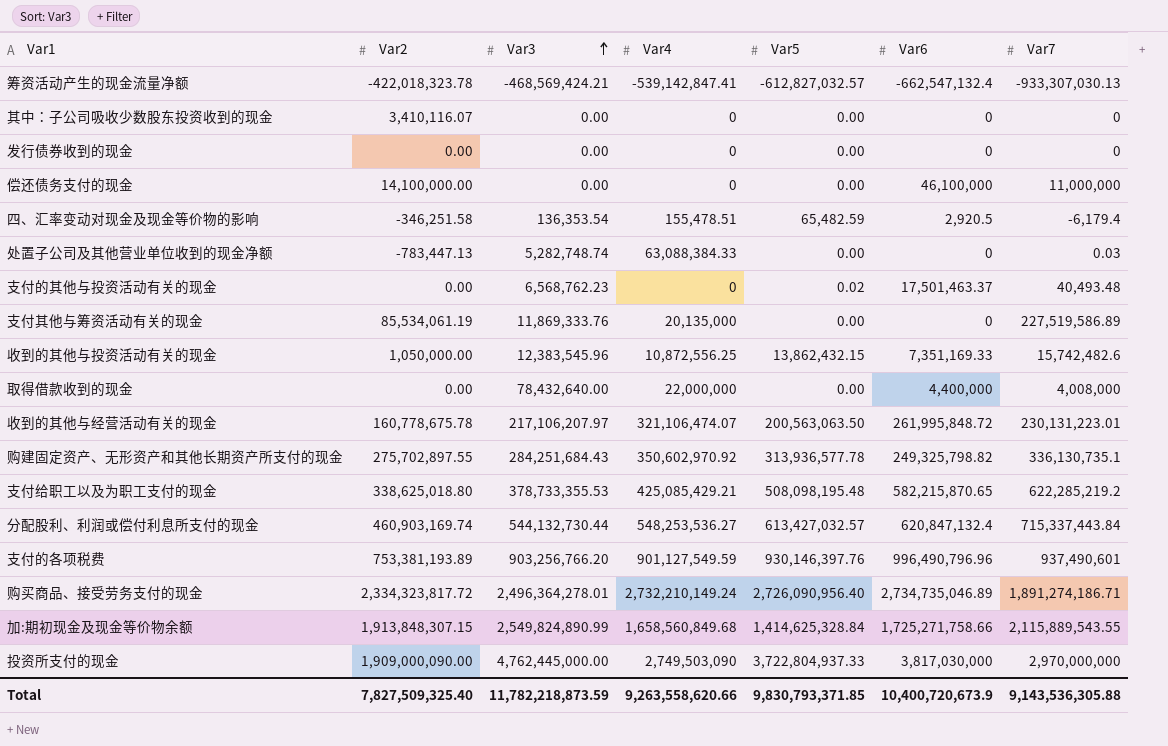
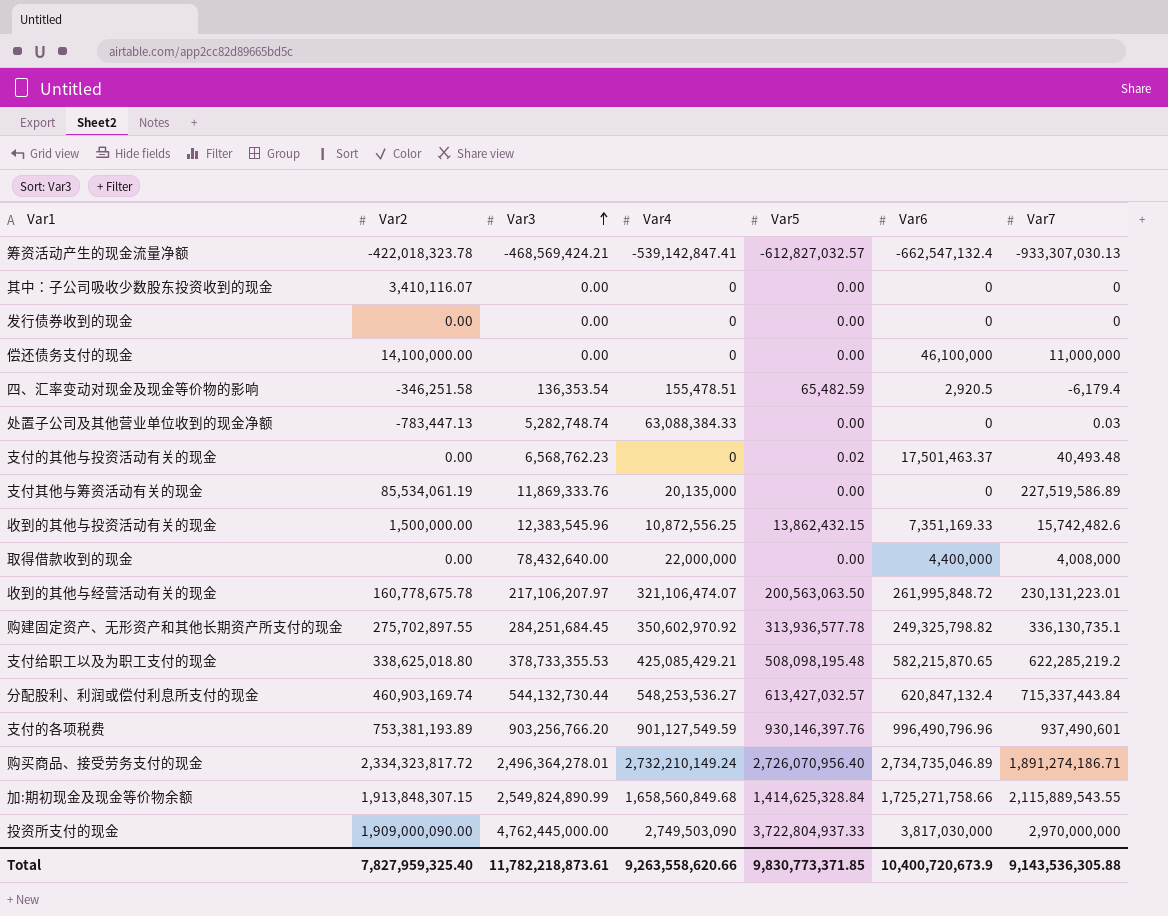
收到的其他与投资活动有关的现金 | Var2: 1,050,000.00 -> 1,500,000.00
购建固定资产、无形资产和其他长期资产所支付的现金 | Var3: 284,251,684.43 -> 284,251,684.45
购买商品、接受劳务支付的现金 | Var5: 2,726,090,956.40 -> 2,726,070,956.40
Total | Var2: 7,827,509,325.40 -> 7,827,959,325.40
Total | Var3: 11,782,218,873.59 -> 11,782,218,873.61
Total | Var5: 9,830,793,371.85 -> 9,830,773,371.85

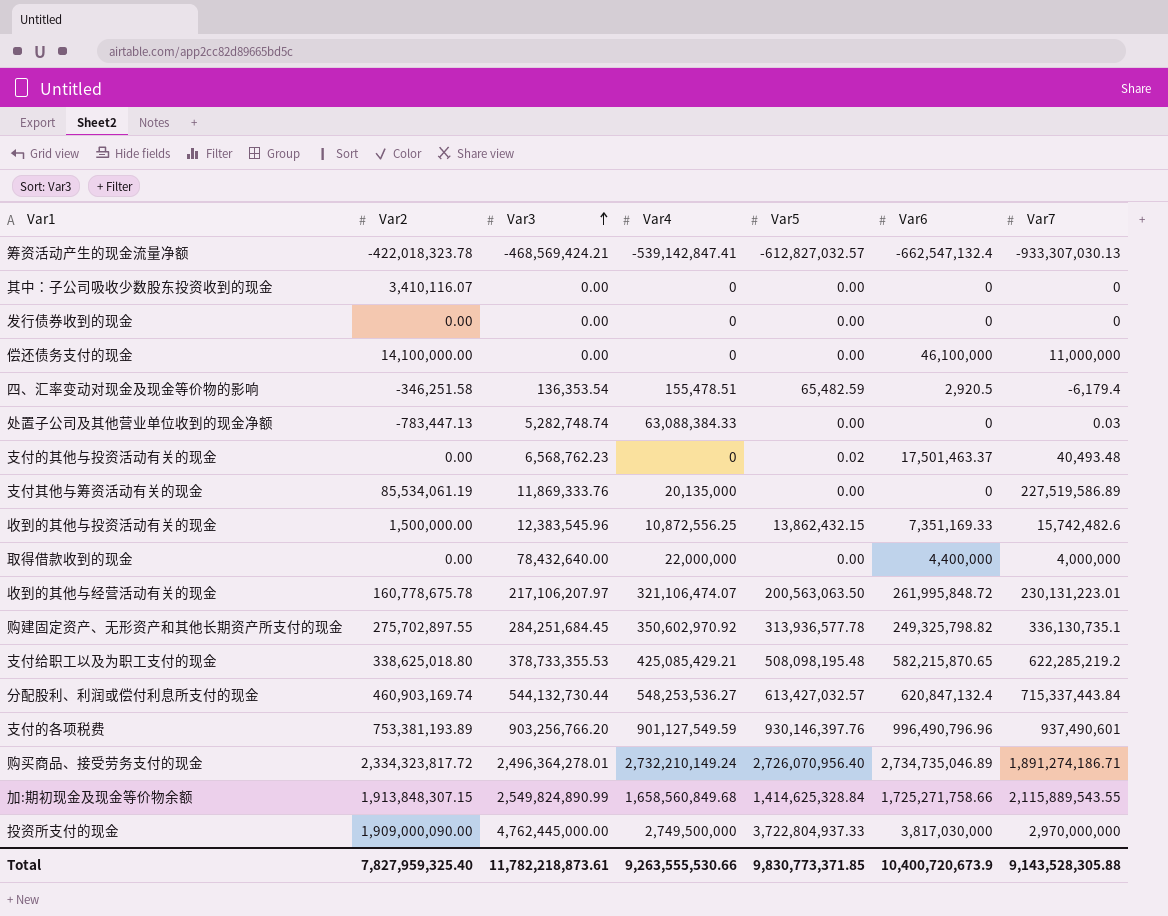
取得借款收到的现金 | Var7: 4,008,000 -> 4,000,000
投资所支付的现金 | Var4: 2,749,503,090 -> 2,749,500,000
Total | Var4: 9,263,558,620.66 -> 9,263,555,530.66
Total | Var7: 9,143,536,305.88 -> 9,143,528,305.88

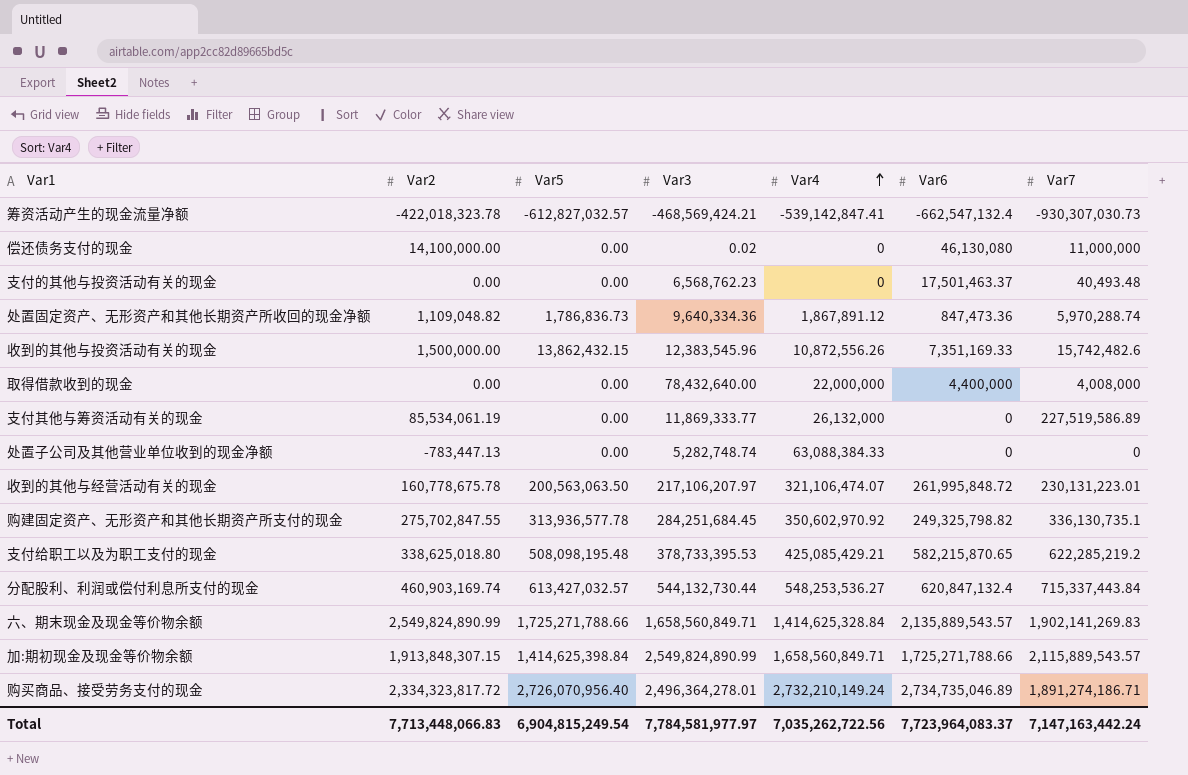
row order: Var3 ascending -> Var4 ascending
column Var5 | position: 5 -> 3
row 其中：子公司吸收少数股东投资收到的现金: 3,410,116.07 | 0.00 | 0 | 0.00 | 0 | 0 -> none
row 发行债券收到的现金: 0.00 | 0.00 | 0 | 0.00 | 0 | 0 -> none
row 四、汇率变动对现金及现金等价物的影响: -346,251.58 | 136,353.54 | 155,478.51 | 65,482.59 | 2,920.5 | -6,179.4 -> none
row 支付的各项税费: 753,381,193.89 | 903,256,766.20 | 901,127,549.59 | 930,146,397.76 | 996,490,796.96 | 937,490,601 -> none
row 投资所支付的现金: 1,909,000,090.00 | 4,762,445,000.00 | 2,749,500,000 | 3,722,804,937.33 | 3,817,030,000 | 2,970,000,000 -> none
筹资活动产生的现金流量净额 | Var7: -933,307,030.13 -> -930,307,030.73
偿还债务支付的现金 | Var3: 0.00 -> 0.02
偿还债务支付的现金 | Var6: 46,100,000 -> 46,130,080
支付的其他与投资活动有关的现金 | Var5: 0.02 -> 0.00
row 处置固定资产、无形资产和其他长期资产所收回的现金净额: none -> 1,109,048.82 | 1,786,836.73 | 9,640,334.36 | 1,867,891.12 | 847,473.36 | 5,970,288.74
收到的其他与投资活动有关的现金 | Var4: 10,872,556.25 -> 10,872,556.26
取得借款收到的现金 | Var7: 4,000,000 -> 4,008,000
支付其他与筹资活动有关的现金 | Var3: 11,869,333.76 -> 11,869,333.77
支付其他与筹资活动有关的现金 | Var4: 20,135,000 -> 26,132,000
处置子公司及其他营业单位收到的现金净额 | Var7: 0.03 -> 0
购建固定资产、无形资产和其他长期资产所支付的现金 | Var2: 275,702,897.55 -> 275,702,847.55
支付给职工以及为职工支付的现金 | Var3: 378,733,355.53 -> 378,733,395.53
row 六、期末现金及现金等价物余额: none -> 2,549,824,890.99 | 1,725,271,788.66 | 1,658,560,849.71 | 1,414,625,328.84 | 2,135,889,543.57 | 1,902,141,269.83
加:期初现金及现金等价物余额 | Var5: 1,414,625,328.84 -> 1,414,625,398.84
加:期初现金及现金等价物余额 | Var4: 1,658,560,849.68 -> 1,658,560,849.71
加:期初现金及现金等价物余额 | Var6: 1,725,271,758.66 -> 1,725,271,788.66
加:期初现金及现金等价物余额 | Var7: 2,115,889,543.55 -> 2,115,889,543.57
Total | Var2: 7,827,959,325.40 -> 7,713,448,066.83
Total | Var5: 9,830,773,371.85 -> 6,904,815,249.54
Total | Var3: 11,782,218,873.61 -> 7,784,581,977.97
Total | Var4: 9,263,555,530.66 -> 7,035,262,722.56
Total | Var6: 10,400,720,673.9 -> 7,723,964,083.37
Total | Var7: 9,143,528,305.88 -> 7,147,163,442.24

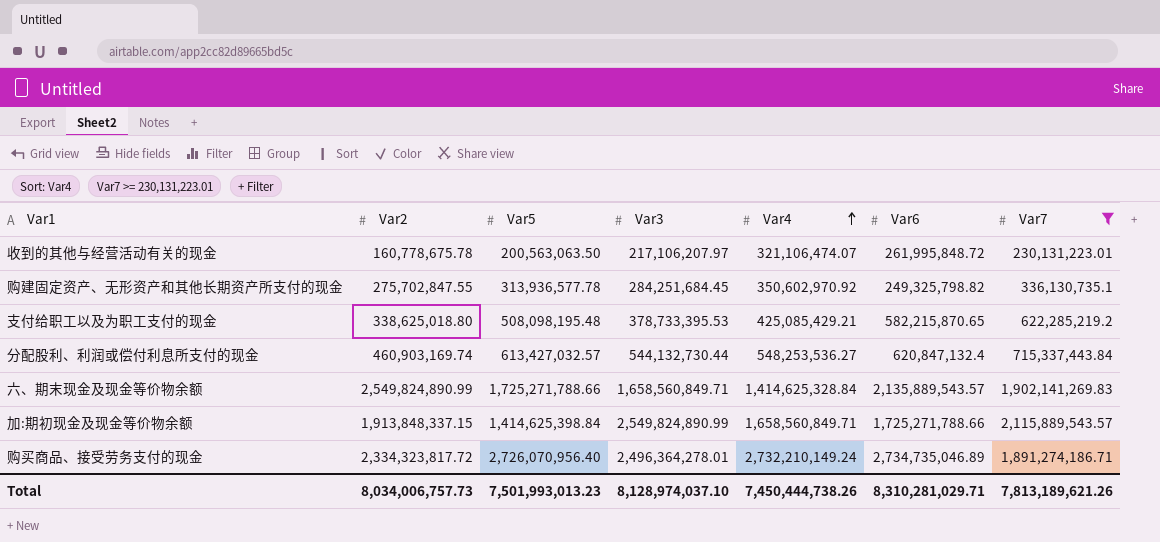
filter: none -> Var7 >= 230,131,223.01
加:期初现金及现金等价物余额 | Var2: 1,913,848,307.15 -> 1,913,848,337.15
Total | Var2: 7,713,448,066.83 -> 8,034,006,757.73
Total | Var5: 6,904,815,249.54 -> 7,501,993,013.23
Total | Var3: 7,784,581,977.97 -> 8,128,974,037.10
Total | Var4: 7,035,262,722.56 -> 7,450,444,738.26
Total | Var6: 7,723,964,083.37 -> 8,310,281,029.71
Total | Var7: 7,147,163,442.24 -> 7,813,189,621.26

